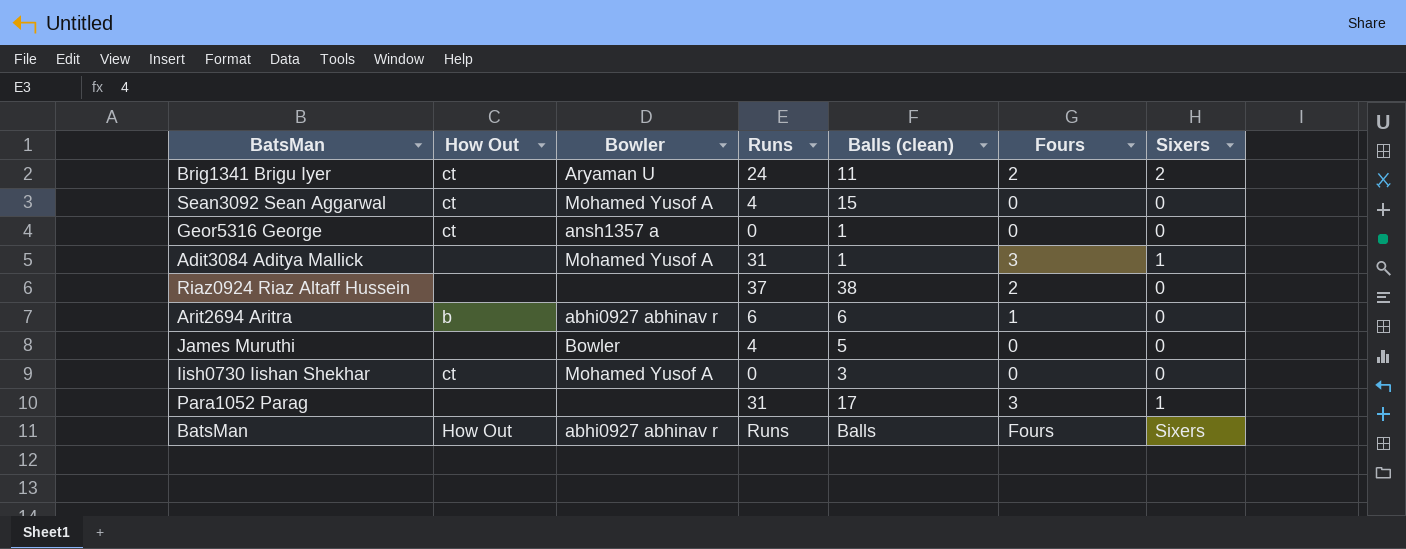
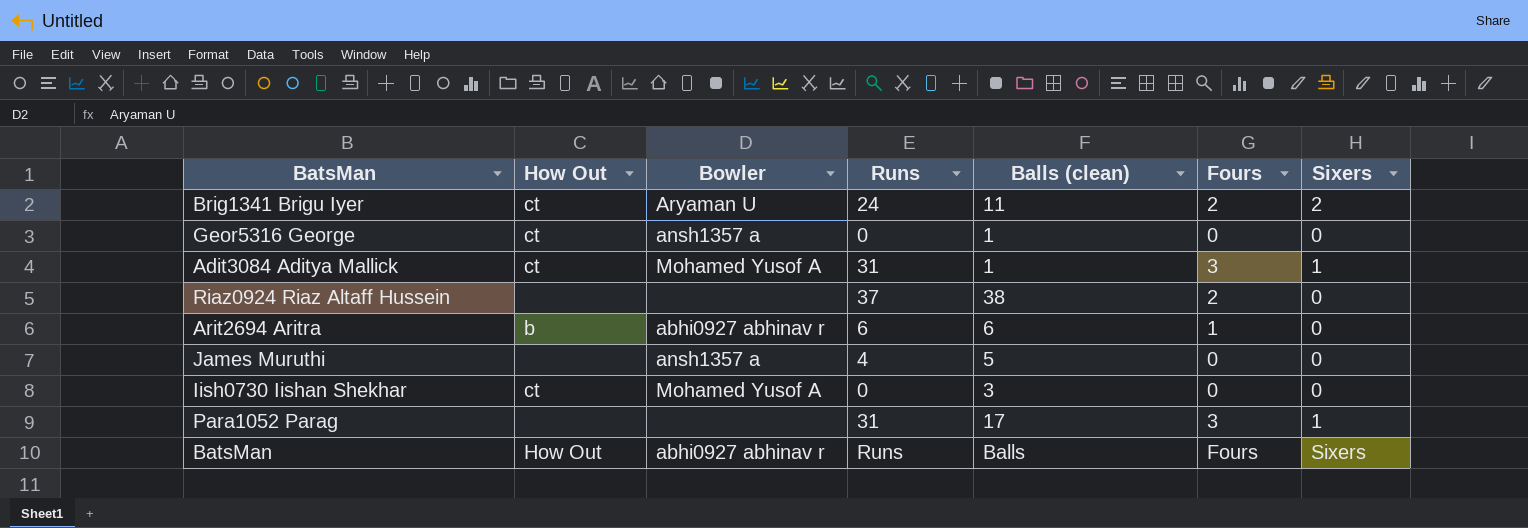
row Sean3092 Sean Aggarwal: ct | Mohamed Yusof A | 4 | 15 | 0 | 0 -> none
Adit3084 Aditya Mallick | How Out: none -> ct
James Muruthi | Bowler: Bowler -> ansh1357 a

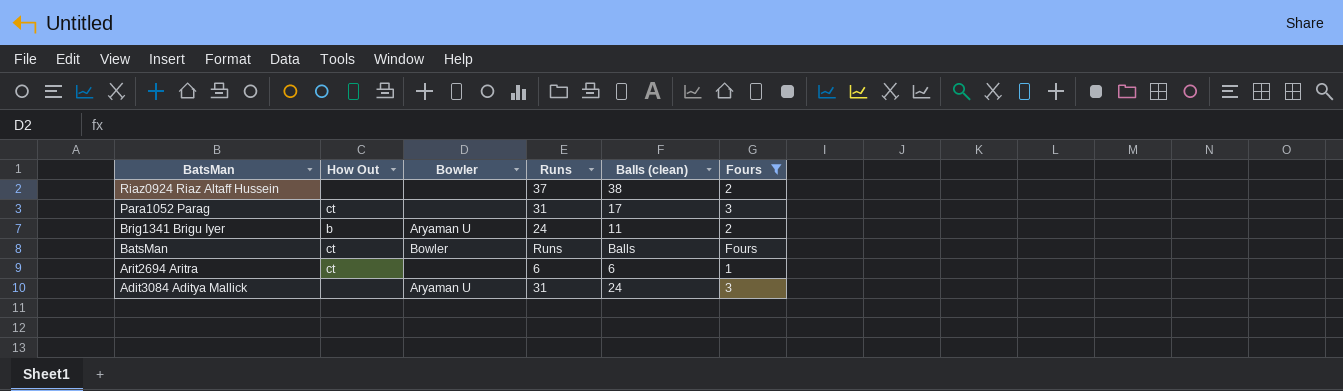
filter: none -> Fours != 0
row order: none -> BatsMan descending
column Sixers | position: 7 -> none
Para1052 Parag | How Out: none -> ct
Brig1341 Brigu Iyer | How Out: ct -> b
BatsMan | How Out: How Out -> ct
BatsMan | Bowler: abhi0927 abhinav r -> Bowler
Arit2694 Aritra | How Out: b -> ct
Arit2694 Aritra | Bowler: abhi0927 abhinav r -> none
Adit3084 Aditya Mallick | How Out: ct -> none
Adit3084 Aditya Mallick | Bowler: Mohamed Yusof A -> Aryaman U
Adit3084 Aditya Mallick | Balls (clean): 1 -> 24

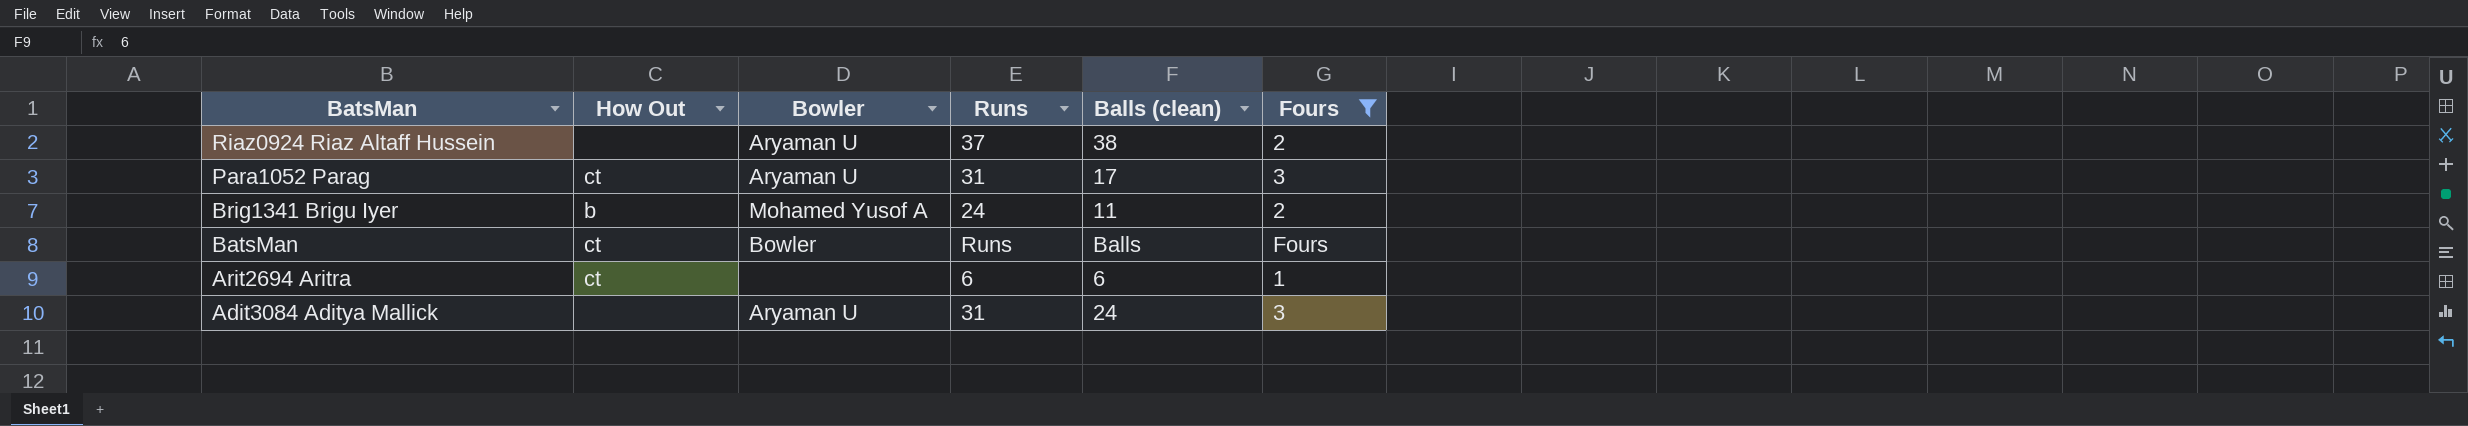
Riaz0924 Riaz Altaff Hussein | Bowler: none -> Aryaman U
Para1052 Parag | Bowler: none -> Aryaman U
Brig1341 Brigu Iyer | Bowler: Aryaman U -> Mohamed Yusof A

